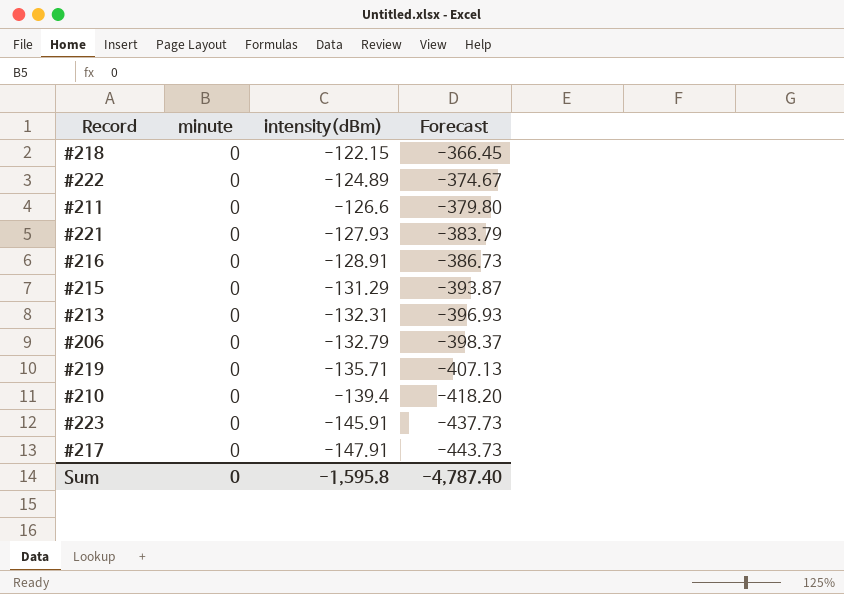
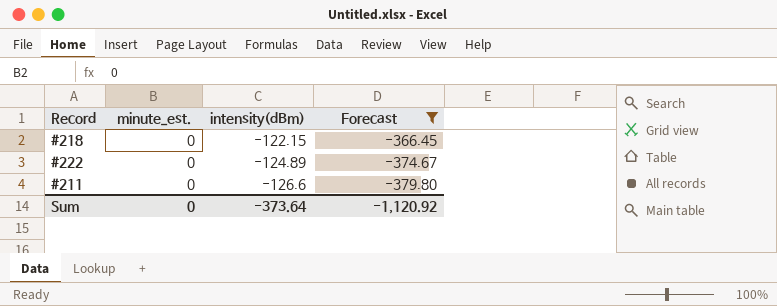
filter: none -> Forecast >= -379.80
column name: minute -> minute_est.
Sum | intensity(dBm): -1,595.8 -> -373.64
Sum | Forecast: -4,787.40 -> -1,120.92

